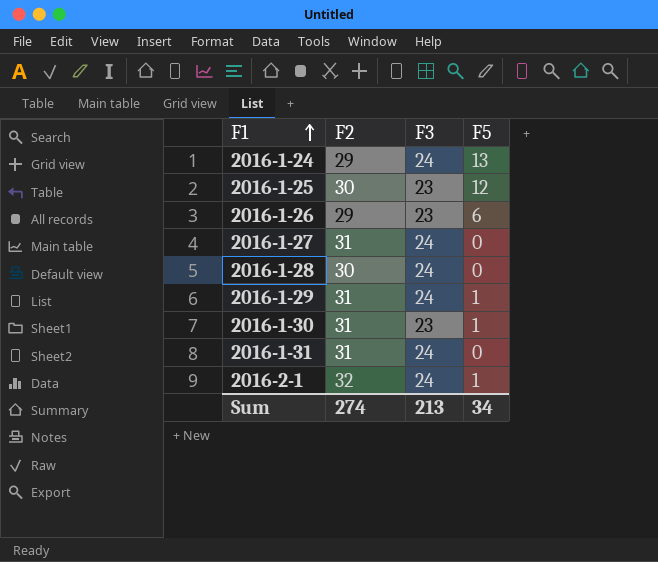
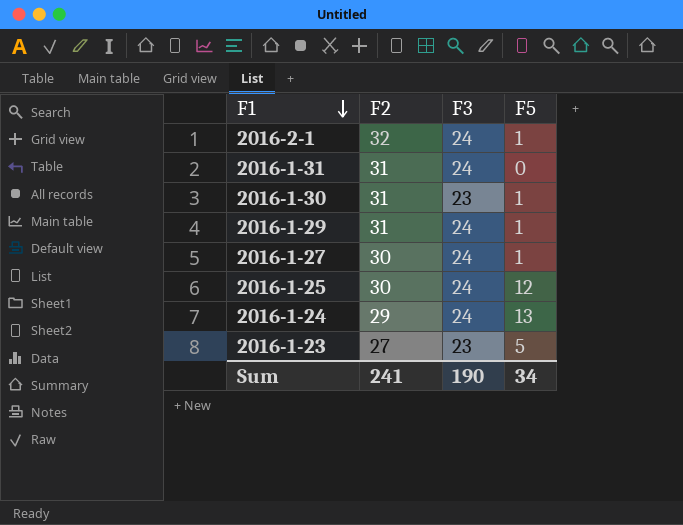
row order: F1 ascending -> F1 descending
row 2016-1-26: 29 | 23 | 6 -> none
row 2016-1-28: 30 | 24 | 0 -> none
2016-1-27 | F2: 31 -> 30
2016-1-27 | F5: 0 -> 1
2016-1-25 | F3: 23 -> 24
row 2016-1-23: none -> 27 | 23 | 5
Sum | F2: 274 -> 241
Sum | F3: 213 -> 190

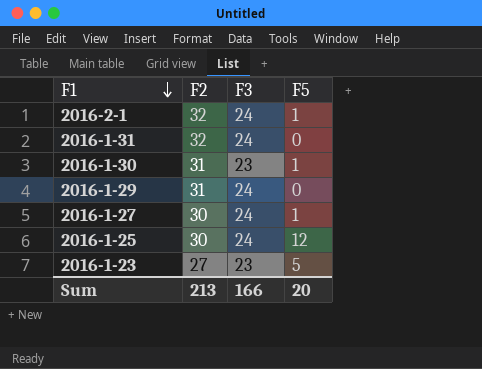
row 2016-1-24: 29 | 24 | 13 -> none
2016-1-31 | F2: 31 -> 32
2016-1-29 | F5: 1 -> 0
Sum | F2: 241 -> 213
Sum | F3: 190 -> 166
Sum | F5: 34 -> 20

